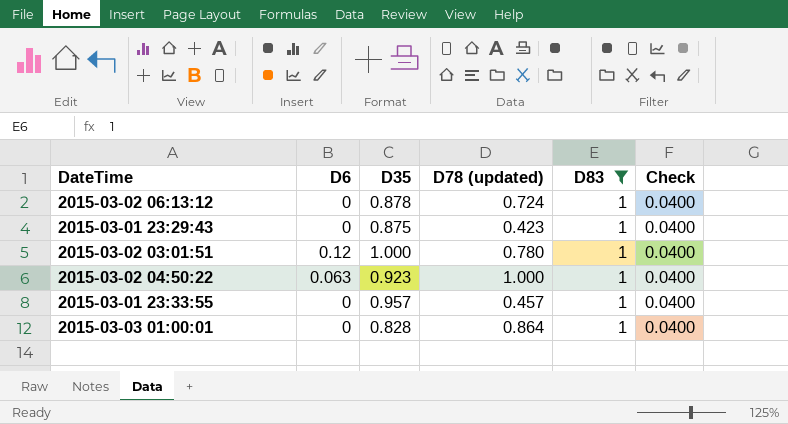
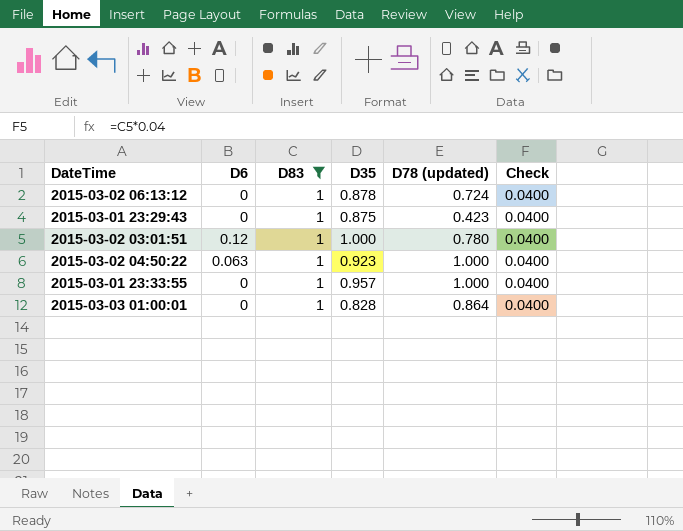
column D83 | position: 5 -> 3
2015-03-01 23:33:55 | D78 (updated): 0.457 -> 1.000

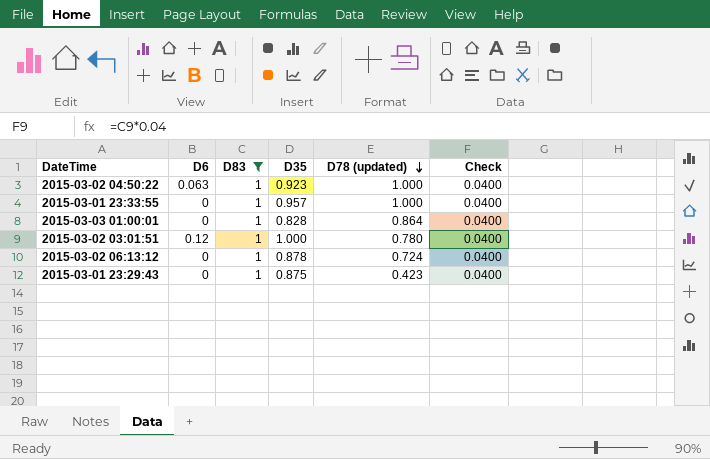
row order: none -> D78 (updated) descending

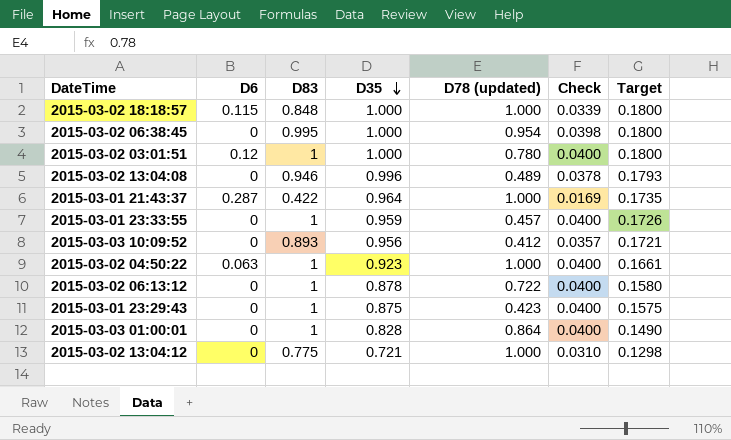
filter: D83 = 1 -> none
row order: D78 (updated) descending -> D35 descending
column Target | formula: none -> [D35] * 0.18
2015-03-01 23:33:55 | D35: 0.957 -> 0.959
2015-03-01 23:33:55 | D78 (updated): 1.000 -> 0.457
2015-03-02 06:13:12 | D78 (updated): 0.724 -> 0.722

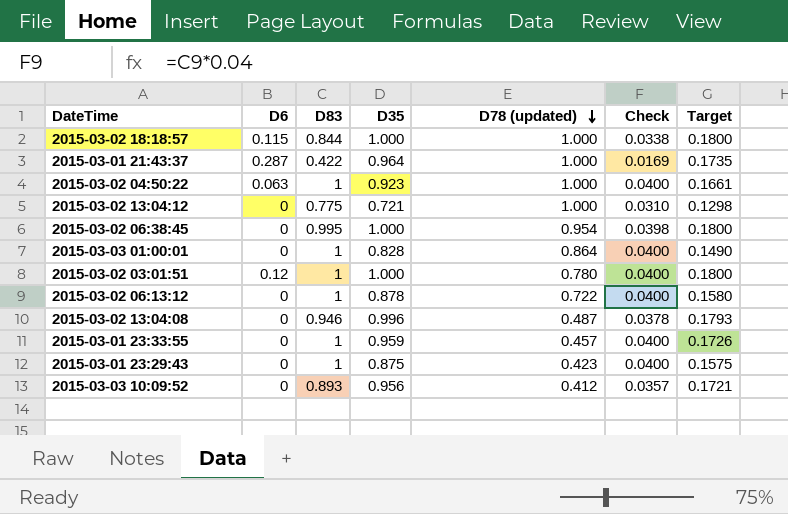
row order: D35 descending -> D78 (updated) descending
2015-03-02 18:18:57 | D83: 0.848 -> 0.844
2015-03-02 18:18:57 | Check: 0.0339 -> 0.0338
2015-03-02 13:04:08 | D78 (updated): 0.489 -> 0.487

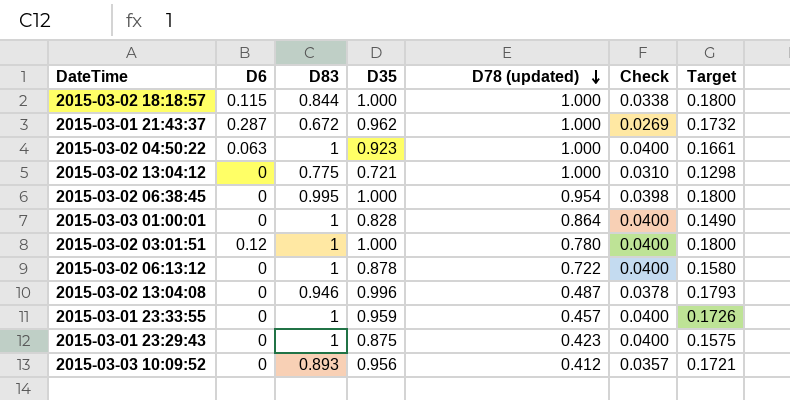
2015-03-01 21:43:37 | D83: 0.422 -> 0.672
2015-03-01 21:43:37 | D35: 0.964 -> 0.962
2015-03-01 21:43:37 | Check: 0.0169 -> 0.0269
2015-03-01 21:43:37 | Target: 0.1735 -> 0.1732

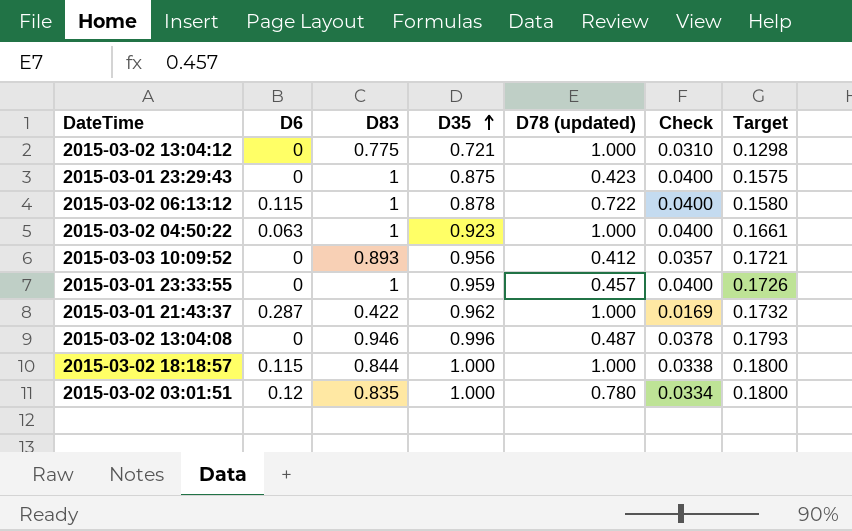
row order: D78 (updated) descending -> D35 ascending
row 2015-03-02 06:38:45: 0 | 0.995 | 1.000 | 0.954 | 0.0398 | 0.1800 -> none
row 2015-03-03 01:00:01: 0 | 1 | 0.828 | 0.864 | 0.0400 | 0.1490 -> none
2015-03-02 06:13:12 | D6: 0 -> 0.115
2015-03-01 21:43:37 | D83: 0.672 -> 0.422
2015-03-01 21:43:37 | Check: 0.0269 -> 0.0169
2015-03-02 03:01:51 | D83: 1 -> 0.835
2015-03-02 03:01:51 | Check: 0.0400 -> 0.0334

